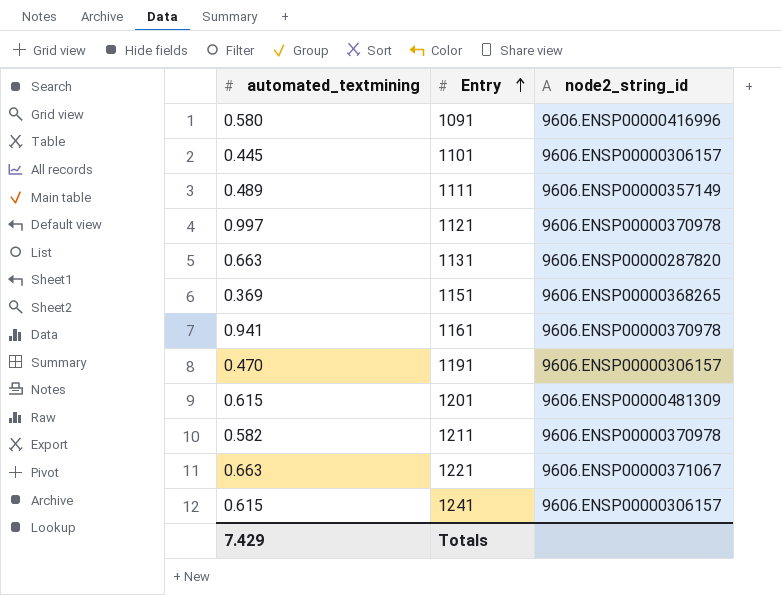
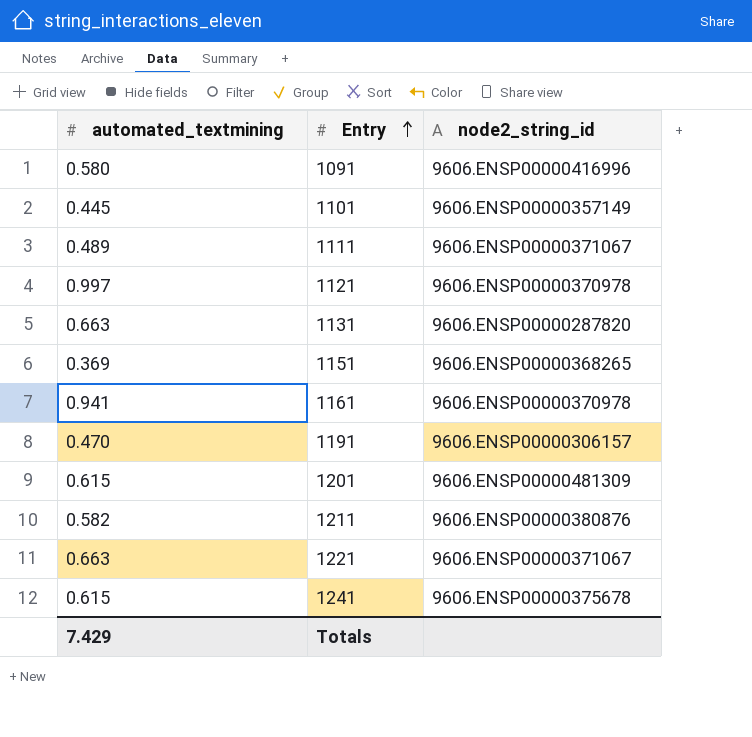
1101 | node2_string_id: 9606.ENSP00000306157 -> 9606.ENSP00000357149
1111 | node2_string_id: 9606.ENSP00000357149 -> 9606.ENSP00000371067
1211 | node2_string_id: 9606.ENSP00000370978 -> 9606.ENSP00000380876
1241 | node2_string_id: 9606.ENSP00000306157 -> 9606.ENSP00000375678

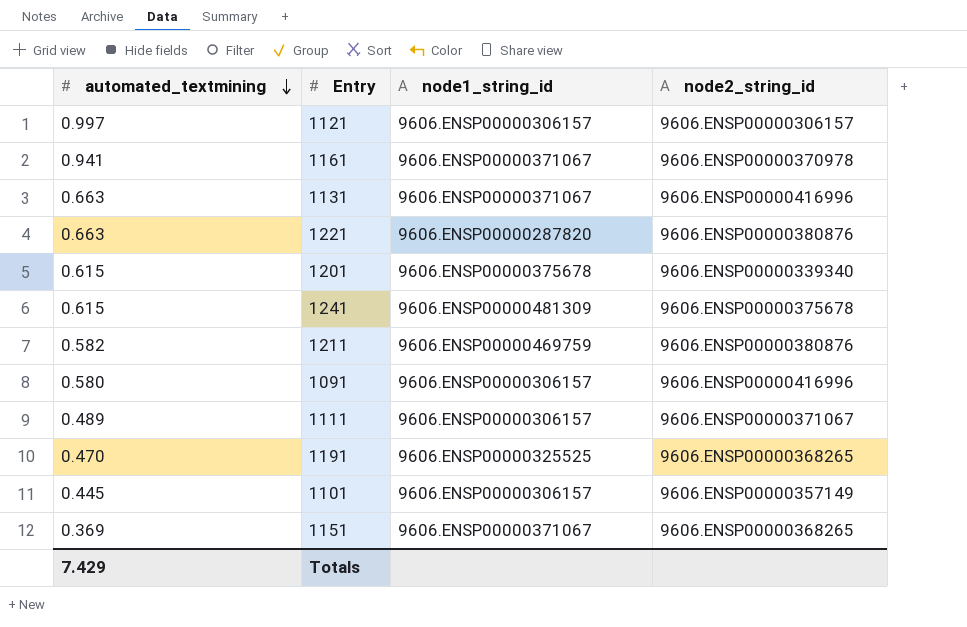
row order: Entry ascending -> automated_textmining descending
column node1_string_id | position: none -> 3
1121 | node2_string_id: 9606.ENSP00000370978 -> 9606.ENSP00000306157
1131 | node2_string_id: 9606.ENSP00000287820 -> 9606.ENSP00000416996
1221 | node2_string_id: 9606.ENSP00000371067 -> 9606.ENSP00000380876
1201 | node2_string_id: 9606.ENSP00000481309 -> 9606.ENSP00000339340
1191 | node2_string_id: 9606.ENSP00000306157 -> 9606.ENSP00000368265

